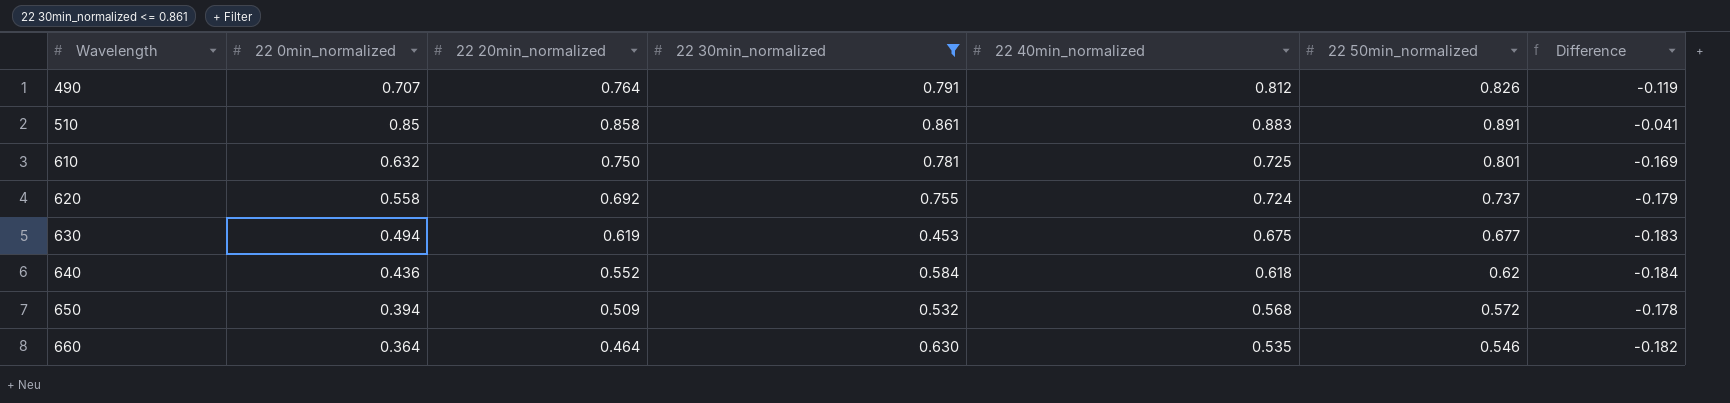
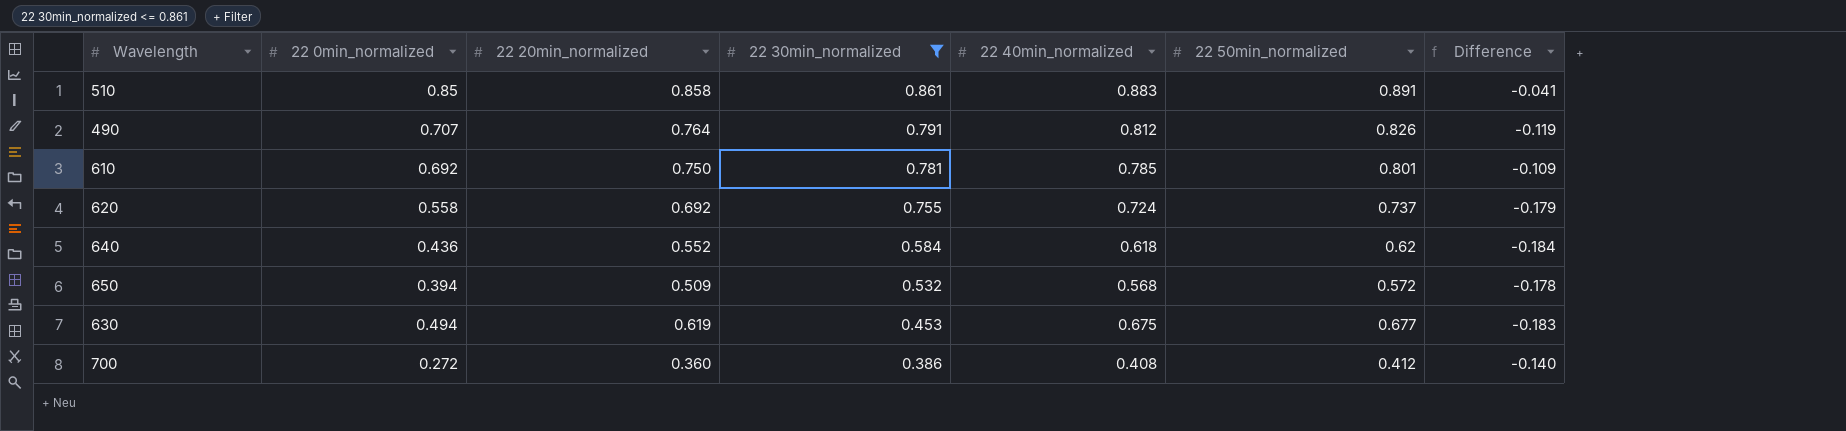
row order: Wavelength ascending -> 22 30min_normalized descending
row 660: 0.364 | 0.464 | 0.630 | 0.535 | 0.546 | -0.182 -> none
610 | 22 0min_normalized: 0.632 -> 0.692
610 | 22 40min_normalized: 0.725 -> 0.785
610 | Difference: -0.169 -> -0.109
row 700: none -> 0.272 | 0.360 | 0.386 | 0.408 | 0.412 | -0.140

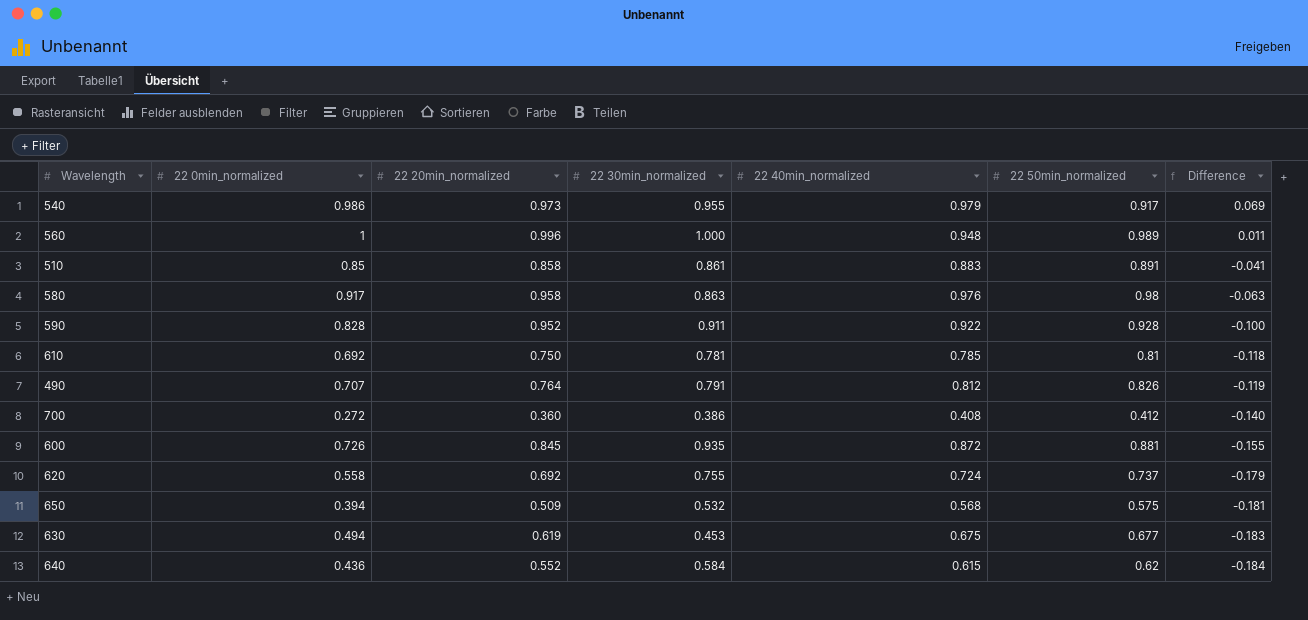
filter: 22 30min_normalized <= 0.861 -> none
row order: 22 30min_normalized descending -> Difference descending
610 | 22 50min_normalized: 0.801 -> 0.81
610 | Difference: -0.109 -> -0.118
650 | 22 50min_normalized: 0.572 -> 0.575
650 | Difference: -0.178 -> -0.181
640 | 22 40min_normalized: 0.618 -> 0.615

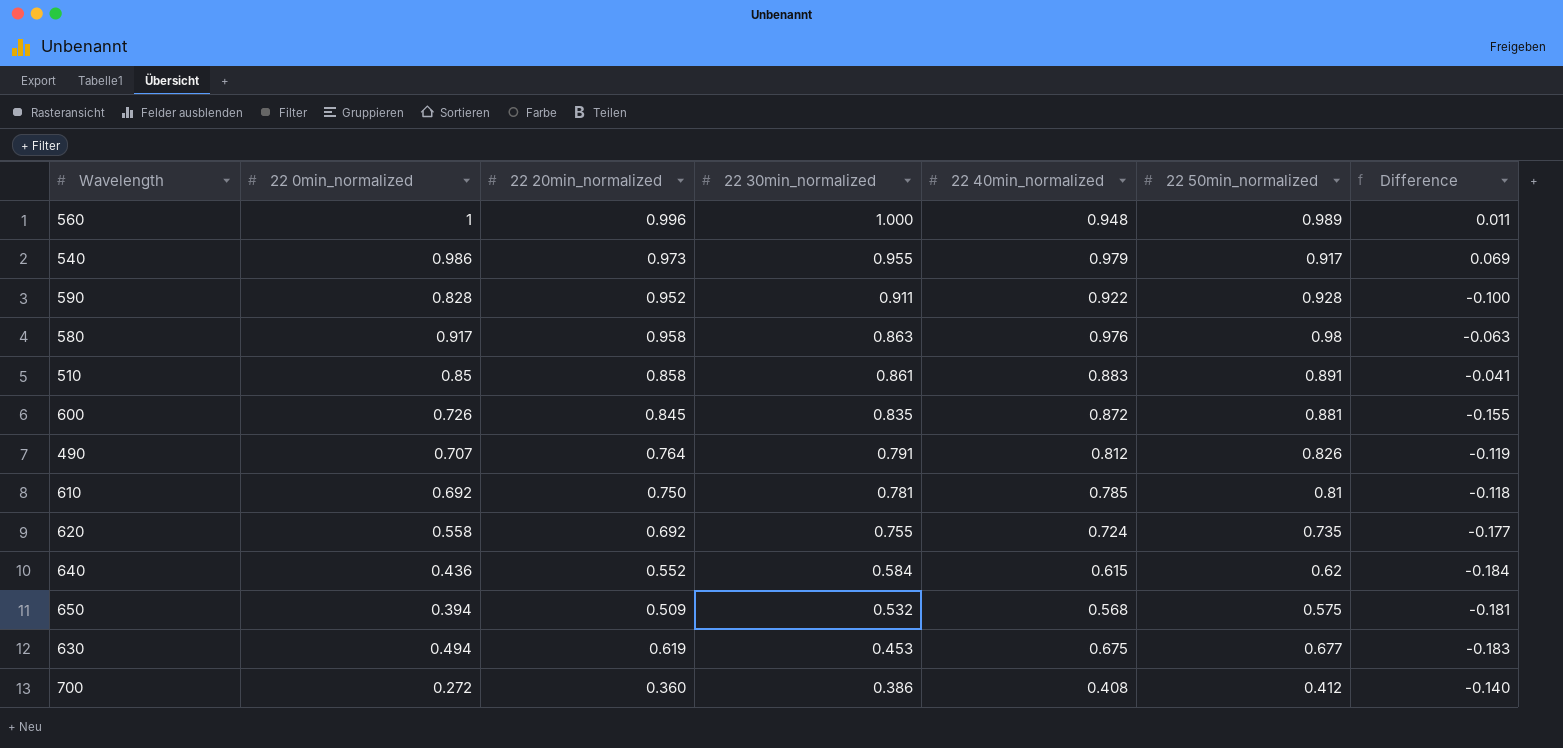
row order: Difference descending -> 22 30min_normalized descending
600 | 22 30min_normalized: 0.935 -> 0.835
620 | 22 50min_normalized: 0.737 -> 0.735
620 | Difference: -0.179 -> -0.177

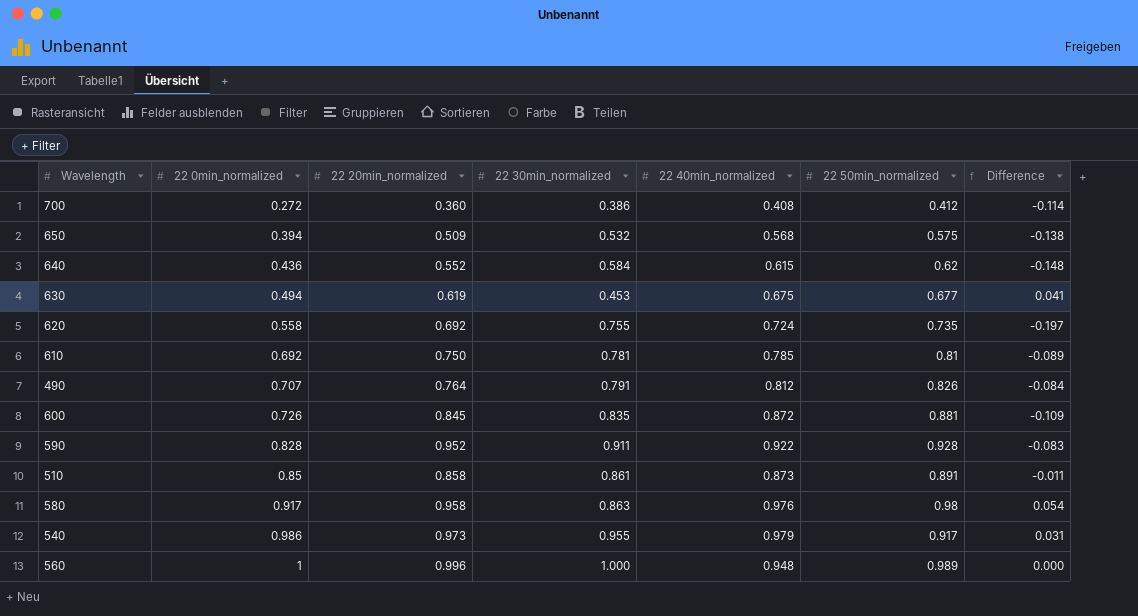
row order: 22 30min_normalized descending -> 22 0min_normalized ascending
column Difference | formula: [22 0min_normalized] - [22 50min_normalized] -> [22 0min_normalized] - [22 30min_normalized]
510 | 22 40min_normalized: 0.883 -> 0.873

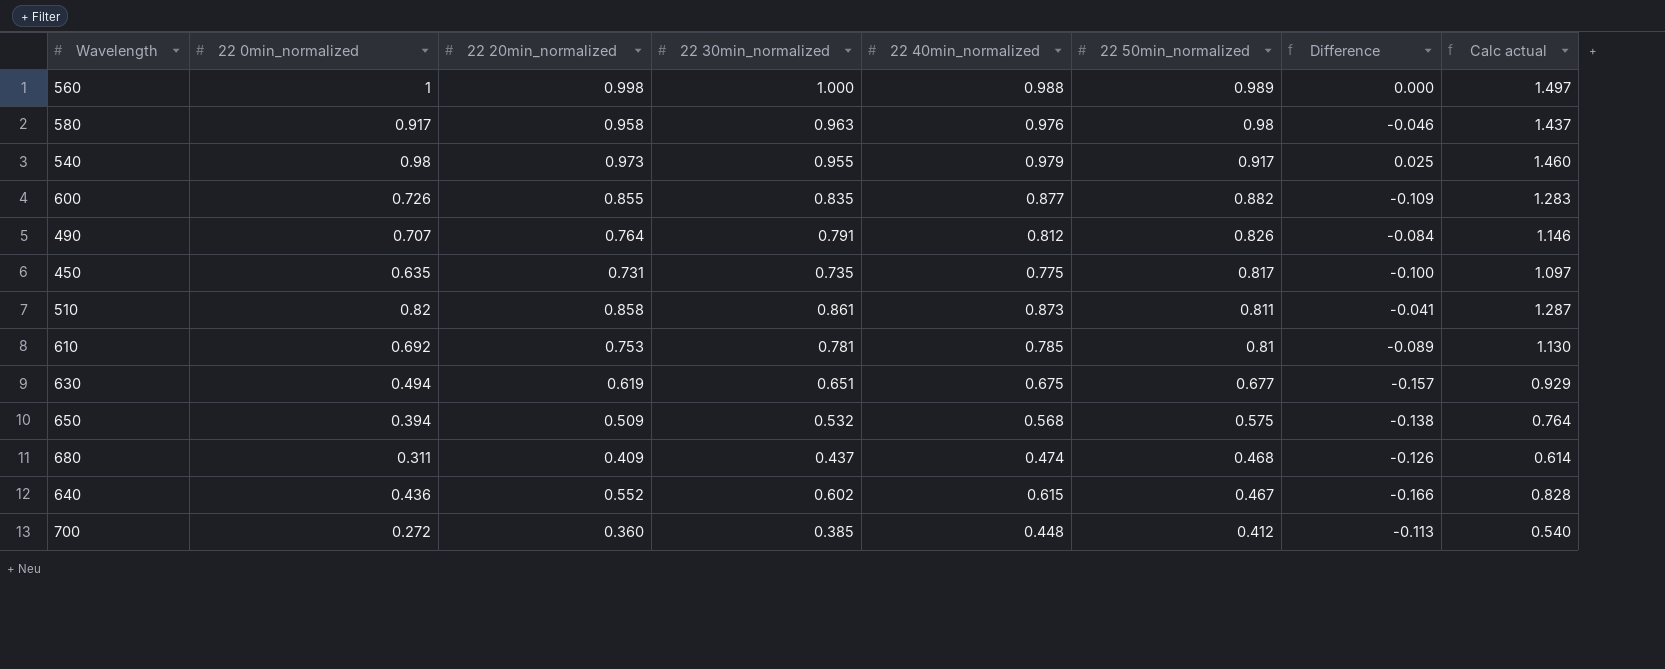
row order: 22 0min_normalized ascending -> 22 50min_normalized descending
column Calc actual | formula: none -> [22 20min_normalized] * 1.5
row 620: 0.558 | 0.692 | 0.755 | 0.724 | 0.735 | -0.197 -> none
row 590: 0.828 | 0.952 | 0.911 | 0.922 | 0.928 | -0.083 -> none
560 | 22 20min_normalized: 0.996 -> 0.998
560 | 22 40min_normalized: 0.948 -> 0.988
580 | 22 30min_normalized: 0.863 -> 0.963
580 | Difference: 0.054 -> -0.046
540 | 22 0min_normalized: 0.986 -> 0.98
540 | Difference: 0.031 -> 0.025
600 | 22 20min_normalized: 0.845 -> 0.855
600 | 22 40min_normalized: 0.872 -> 0.877
600 | 22 50min_normalized: 0.881 -> 0.882
row 450: none -> 0.635 | 0.731 | 0.735 | 0.775 | 0.817 | -0.100 | 1.097
510 | 22 0min_normalized: 0.85 -> 0.82
510 | 22 50min_normalized: 0.891 -> 0.811
510 | Difference: -0.011 -> -0.041
610 | 22 20min_normalized: 0.750 -> 0.753
630 | 22 30min_normalized: 0.453 -> 0.651
630 | Difference: 0.041 -> -0.157
row 680: none -> 0.311 | 0.409 | 0.437 | 0.474 | 0.468 | -0.126 | 0.614
640 | 22 30min_normalized: 0.584 -> 0.602
640 | 22 50min_normalized: 0.62 -> 0.467
640 | Difference: -0.148 -> -0.166
700 | 22 30min_normalized: 0.386 -> 0.385
700 | 22 40min_normalized: 0.408 -> 0.448
700 | Difference: -0.114 -> -0.113

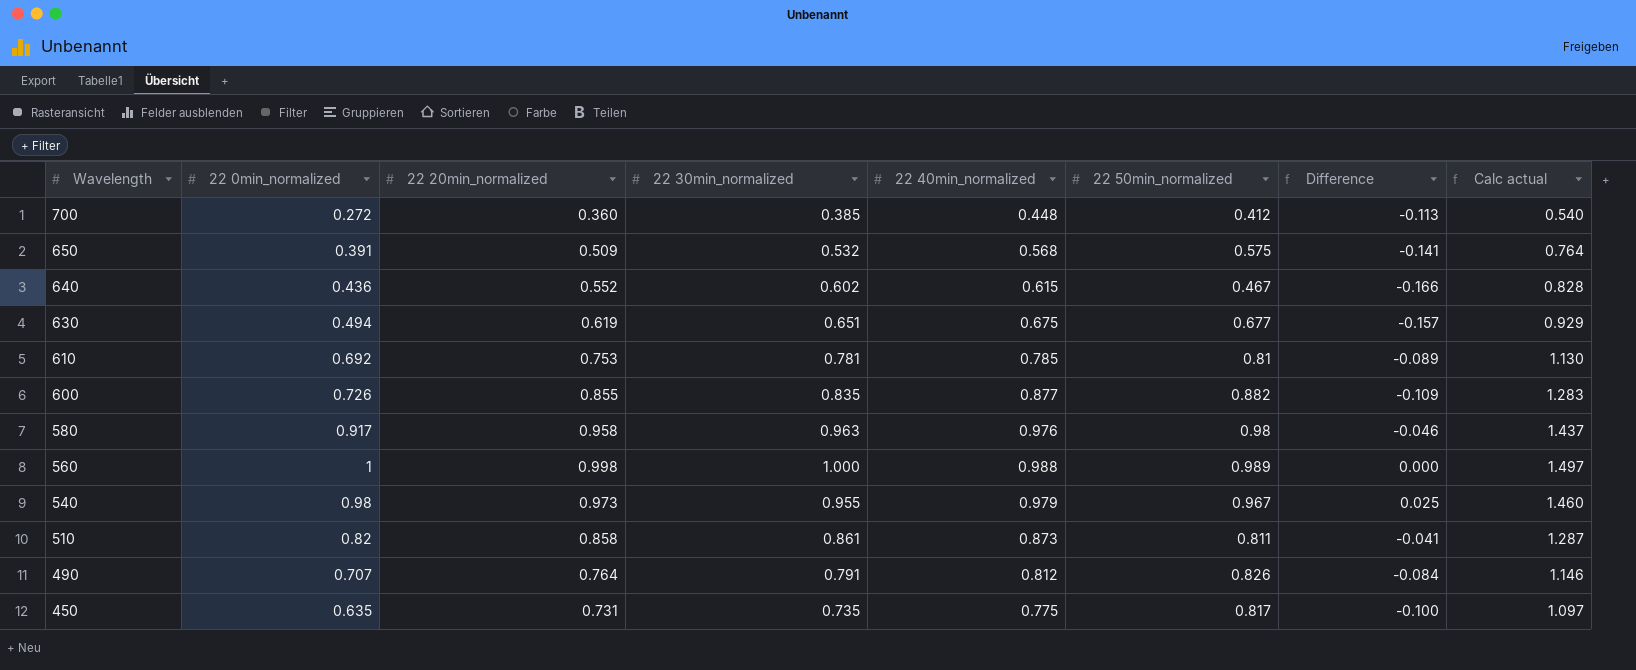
row order: 22 50min_normalized descending -> Wavelength descending
row 680: 0.311 | 0.409 | 0.437 | 0.474 | 0.468 | -0.126 | 0.614 -> none
650 | 22 0min_normalized: 0.394 -> 0.391
650 | Difference: -0.138 -> -0.141
540 | 22 50min_normalized: 0.917 -> 0.967

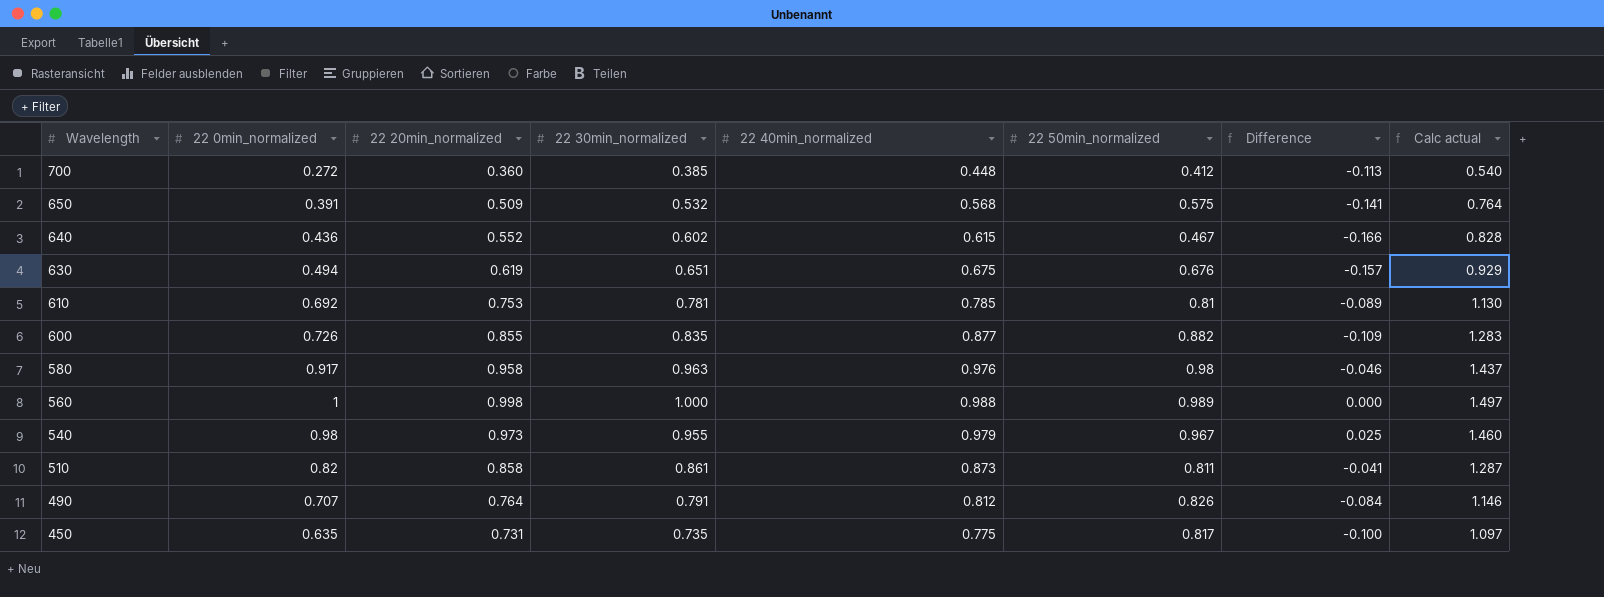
630 | 22 50min_normalized: 0.677 -> 0.676

